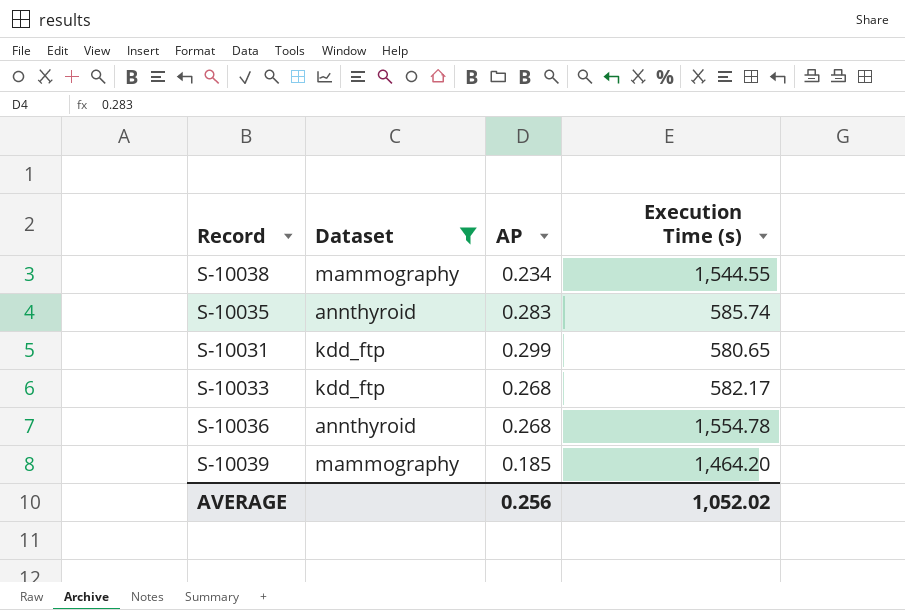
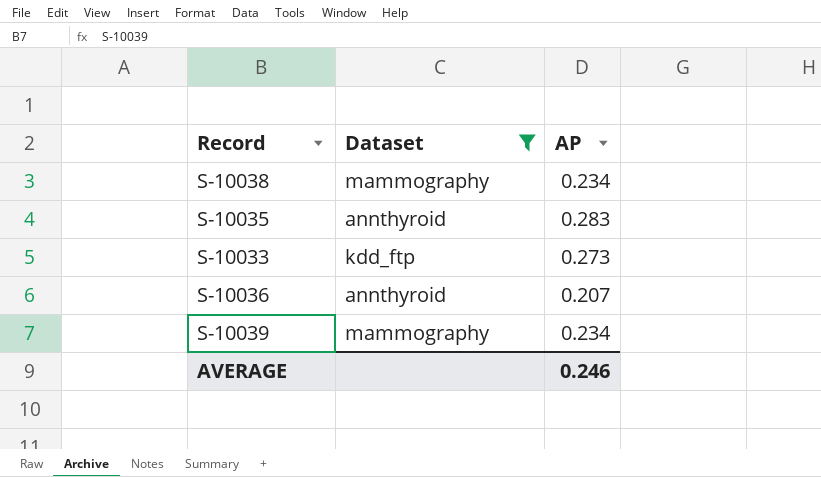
column Execution Time (s) | position: 4 -> none
row S-10031: kdd_ftp | 0.299 | 580.65 -> none
S-10033 | AP: 0.268 -> 0.273
S-10036 | AP: 0.268 -> 0.207
S-10039 | AP: 0.185 -> 0.234
AVERAGE | AP: 0.256 -> 0.246

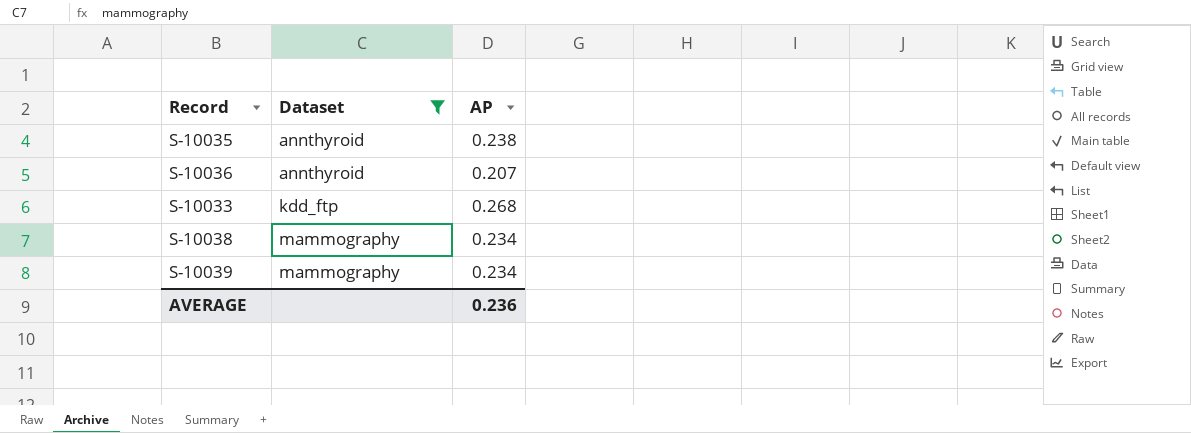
row order: none -> Dataset ascending
S-10035 | AP: 0.283 -> 0.238
S-10033 | AP: 0.273 -> 0.268
AVERAGE | AP: 0.246 -> 0.236

